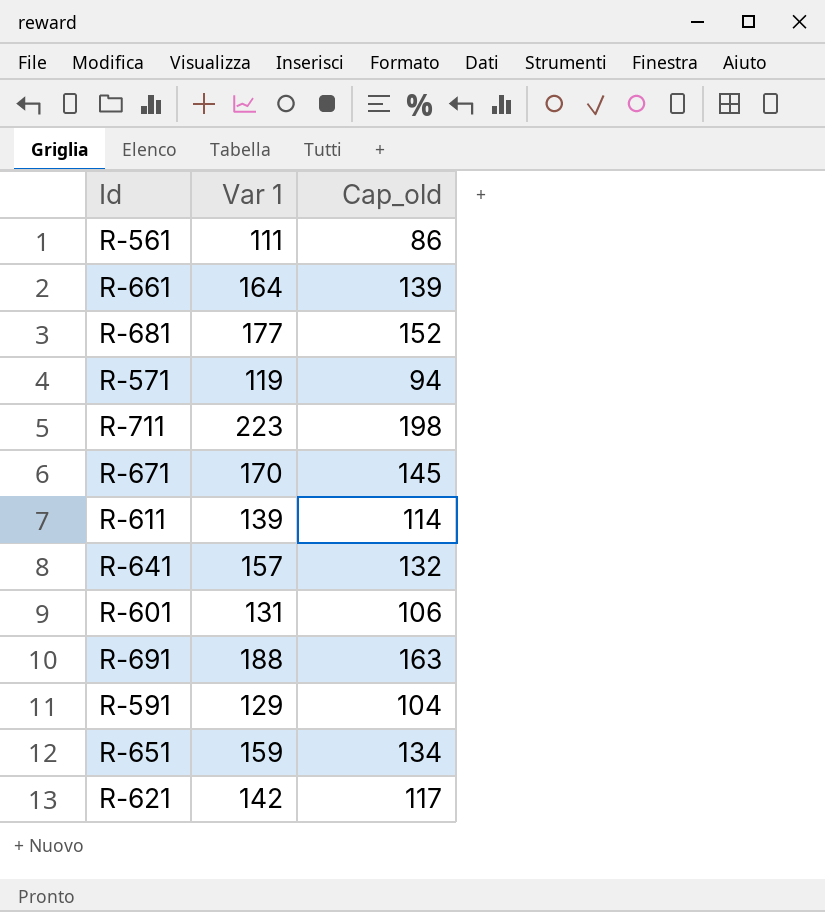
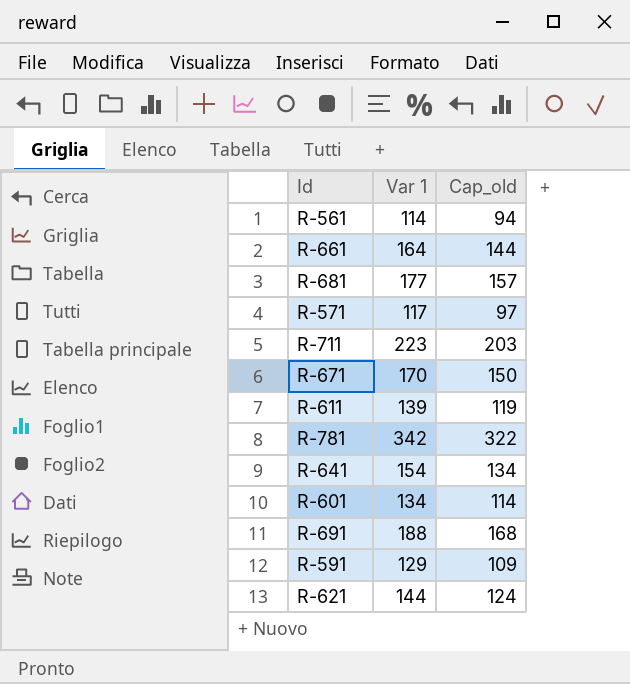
column Cap_old | formula: [Var 1] - 25 -> [Var 1] - 20
row R-651: 159 | 134 -> none
R-561 | Var 1: 111 -> 114
R-571 | Var 1: 119 -> 117
row R-781: none -> 342 | 322
R-641 | Var 1: 157 -> 154
R-601 | Var 1: 131 -> 134
R-621 | Var 1: 142 -> 144

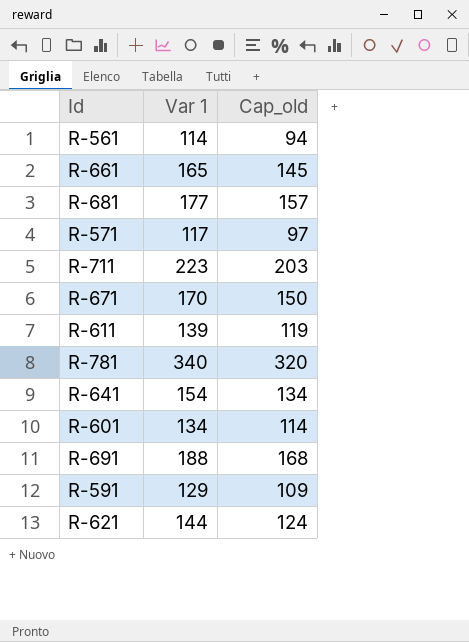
R-661 | Var 1: 164 -> 165
R-661 | Cap_old: 144 -> 145
R-781 | Var 1: 342 -> 340
R-781 | Cap_old: 322 -> 320

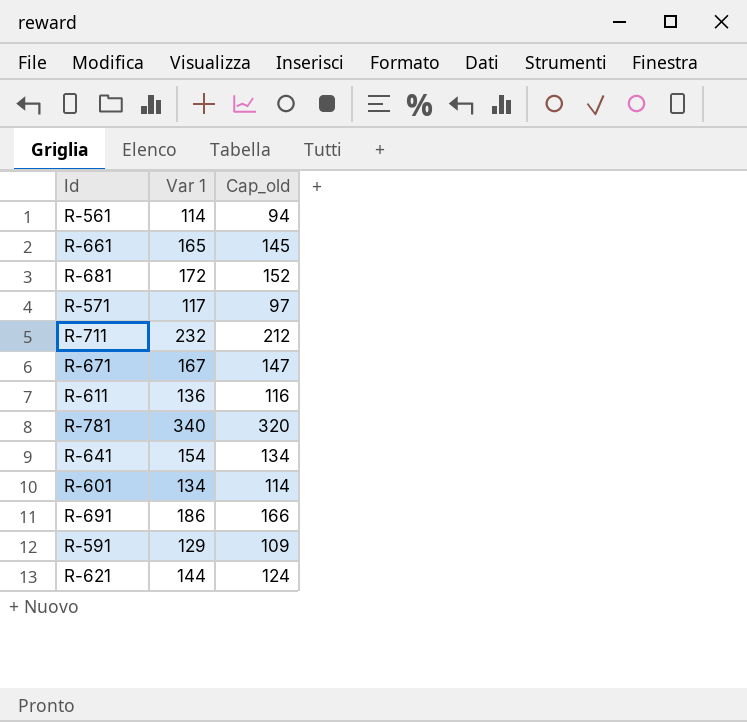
R-681 | Var 1: 177 -> 172
R-681 | Cap_old: 157 -> 152
R-711 | Var 1: 223 -> 232
R-711 | Cap_old: 203 -> 212
R-671 | Var 1: 170 -> 167
R-671 | Cap_old: 150 -> 147
R-611 | Var 1: 139 -> 136
R-611 | Cap_old: 119 -> 116
R-691 | Var 1: 188 -> 186
R-691 | Cap_old: 168 -> 166

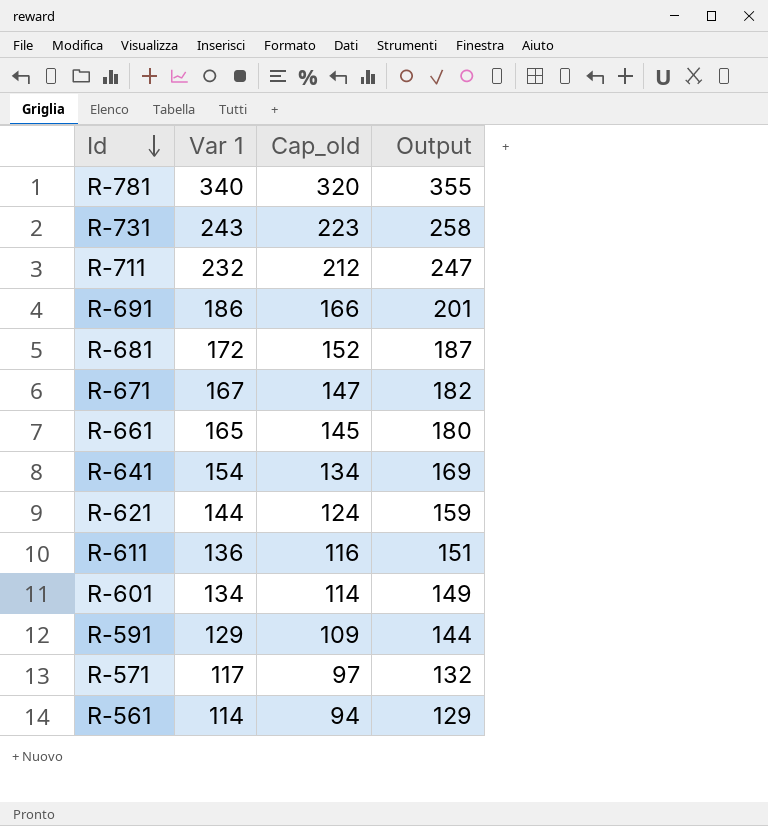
row order: none -> Id descending
column Output | formula: none -> [Var 1] + 15
row R-731: none -> 243 | 223 | 258

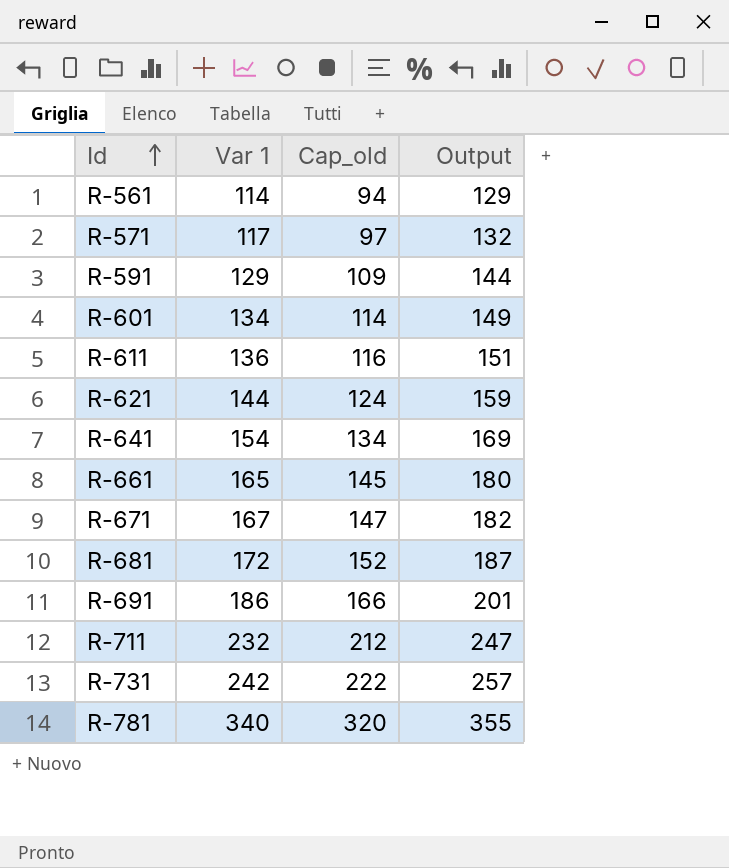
row order: Id descending -> Id ascending
R-731 | Var 1: 243 -> 242
R-731 | Cap_old: 223 -> 222
R-731 | Output: 258 -> 257

